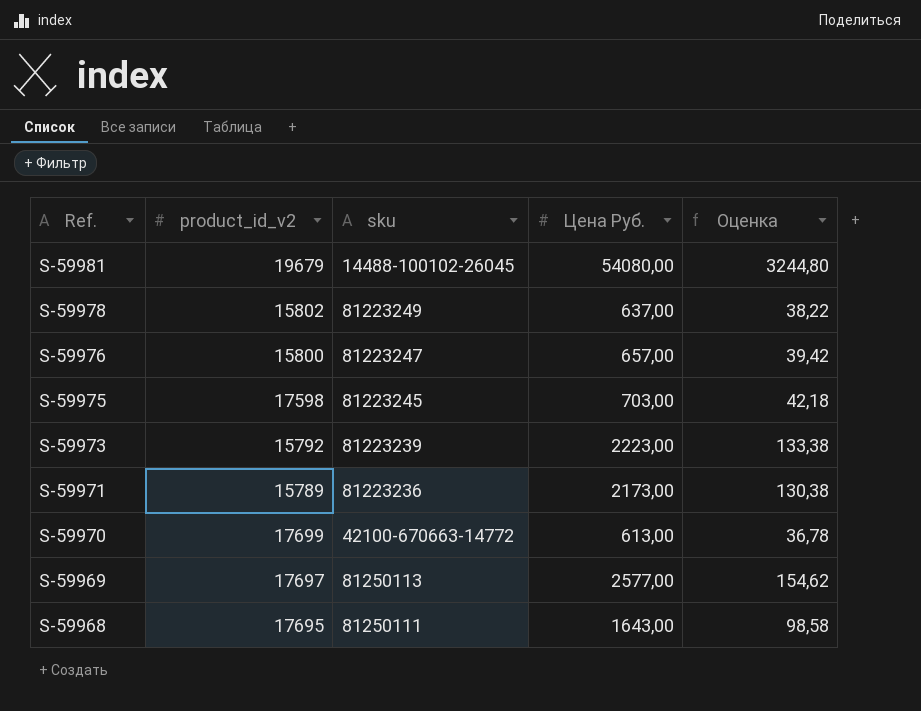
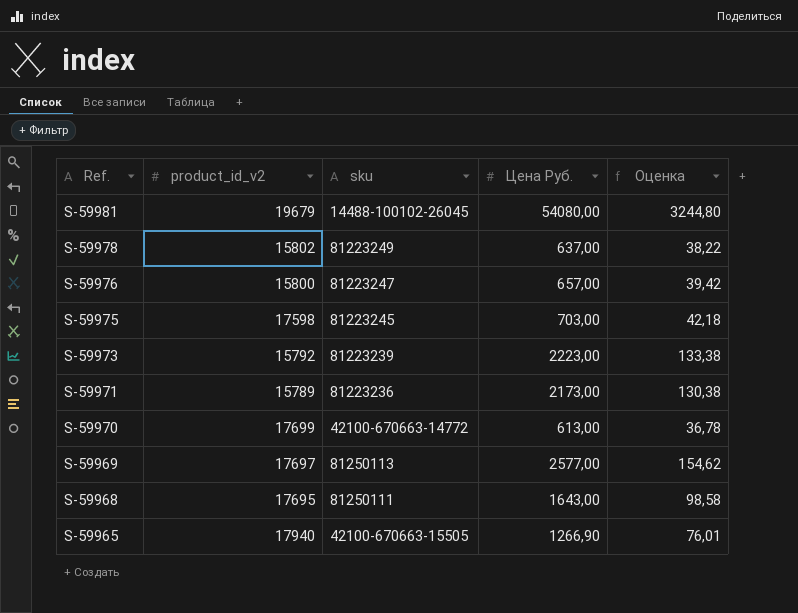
row S-59965: none -> 17940 | 42100-670663-15505 | 1266,90 | 76,01

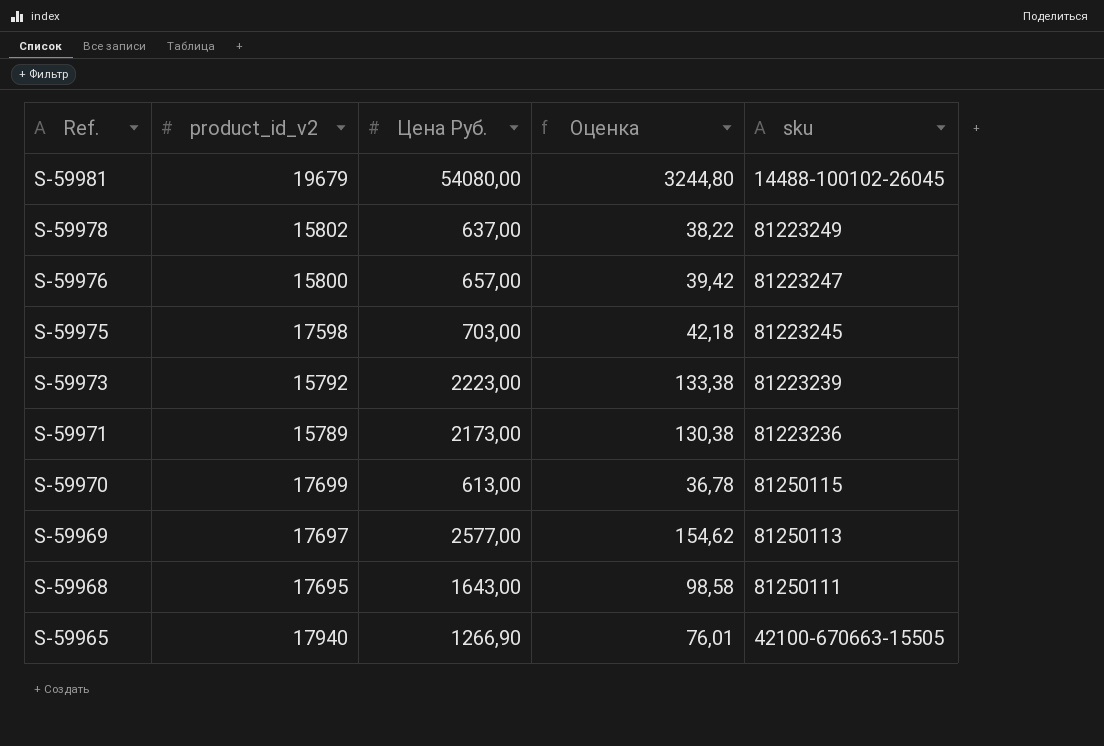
column sku | position: 3 -> 5
S-59970 | sku: 42100-670663-14772 -> 81250115

